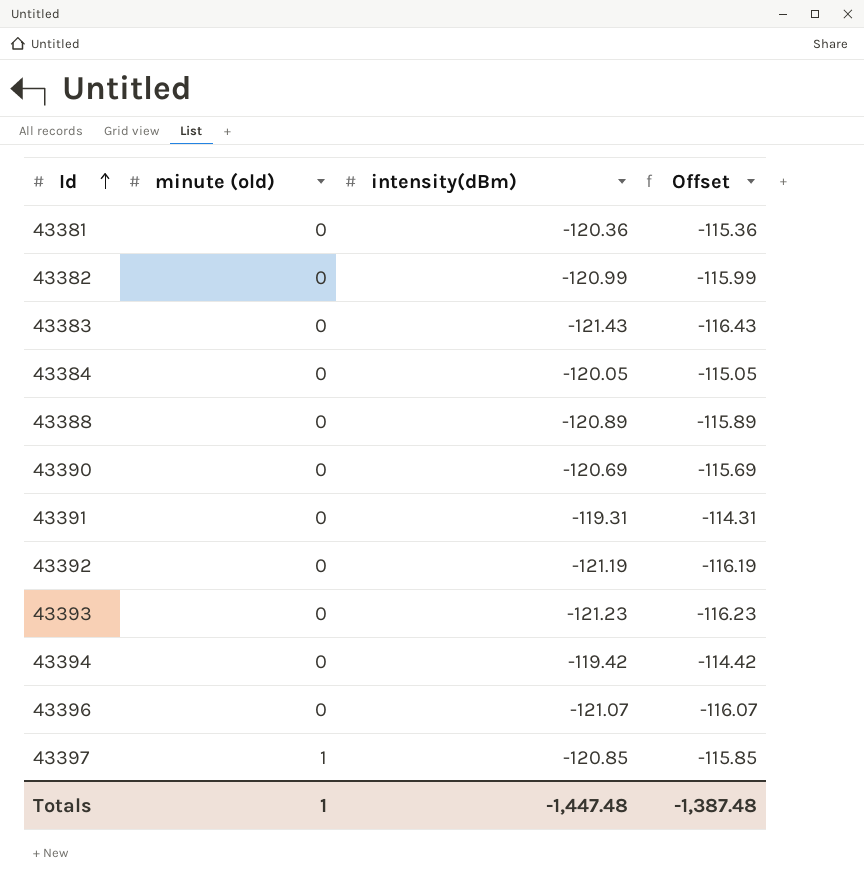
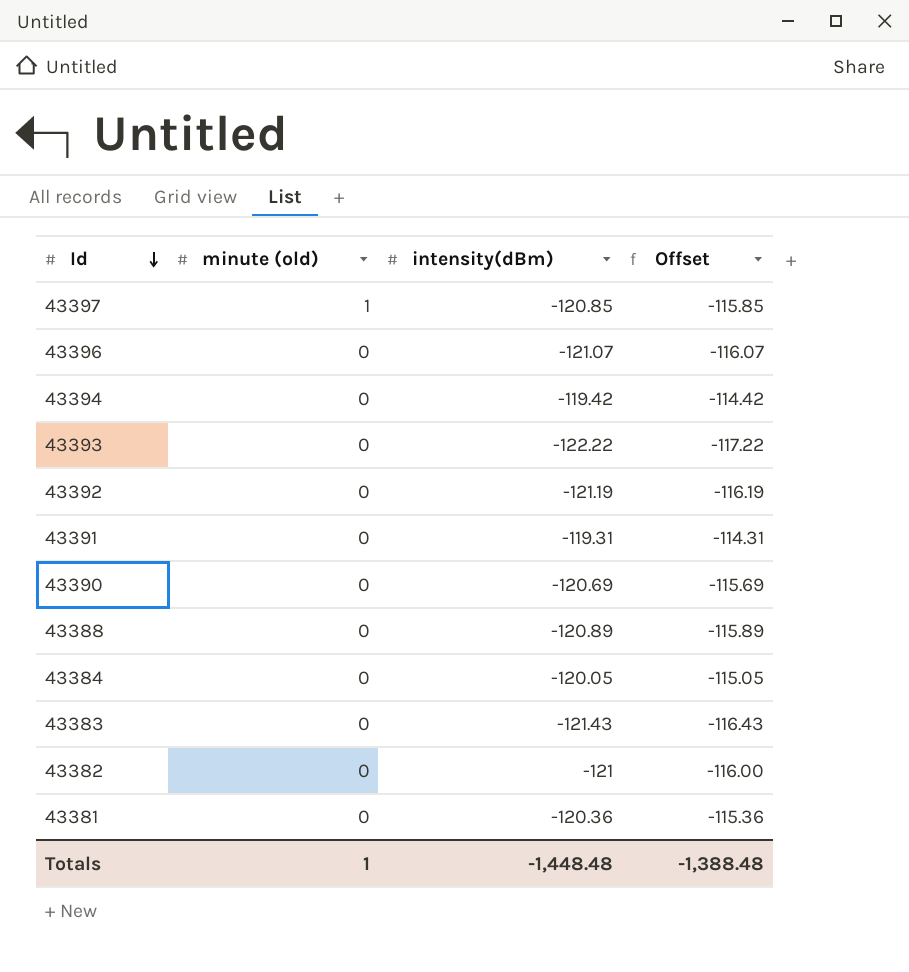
row order: Id ascending -> Id descending
43393 | intensity(dBm): -121.23 -> -122.22
43393 | Offset: -116.23 -> -117.22
43382 | intensity(dBm): -120.99 -> -121
43382 | Offset: -115.99 -> -116.00
Totals | intensity(dBm): -1,447.48 -> -1,448.48
Totals | Offset: -1,387.48 -> -1,388.48

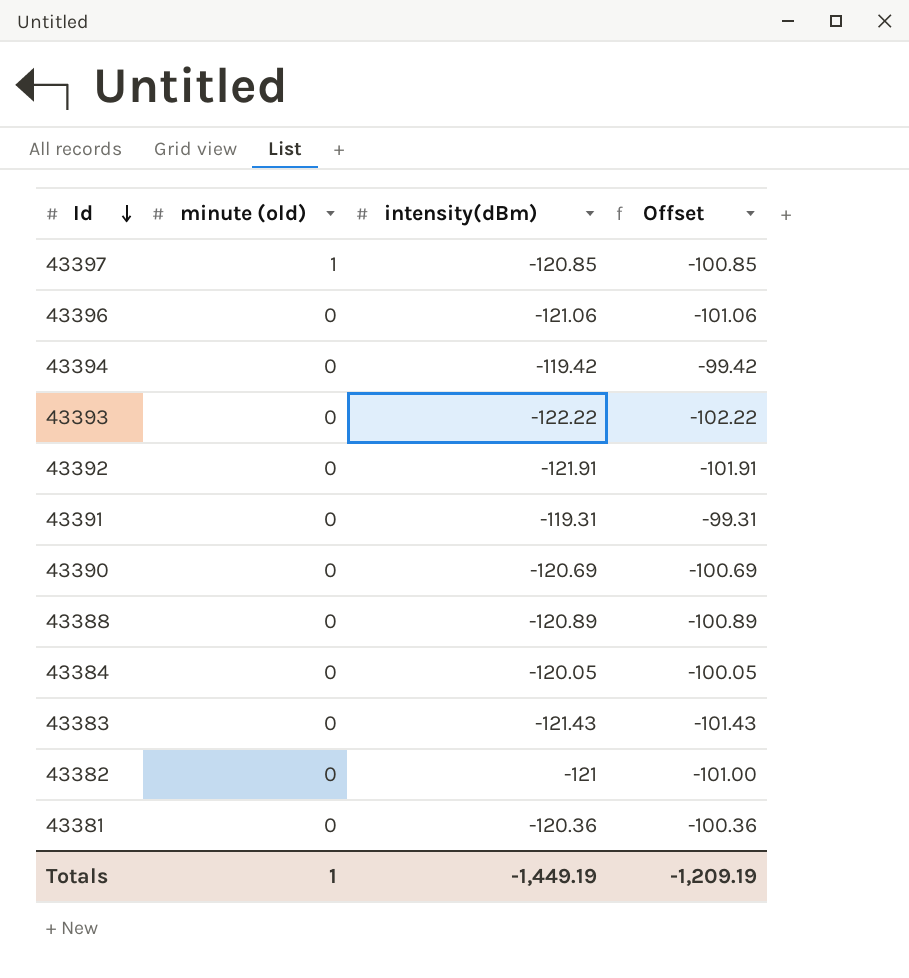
column Offset | formula: [intensity(dBm)] + 5 -> [intensity(dBm)] + 20
43396 | intensity(dBm): -121.07 -> -121.06
43392 | intensity(dBm): -121.19 -> -121.91
Totals | intensity(dBm): -1,448.48 -> -1,449.19
Totals | Offset: -1,388.48 -> -1,209.19

